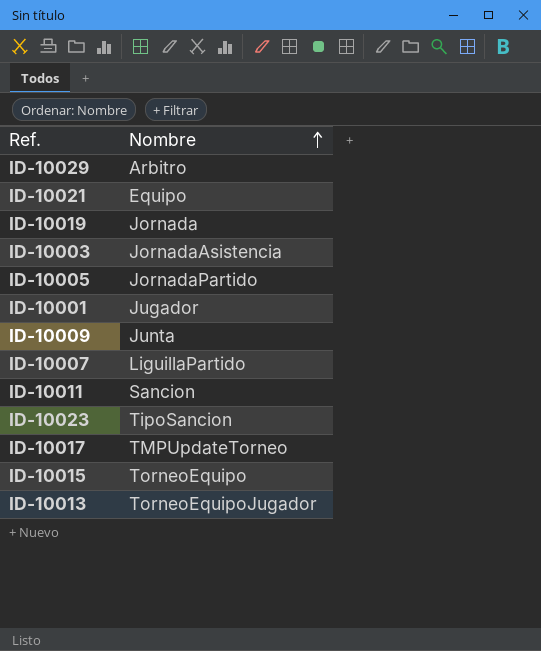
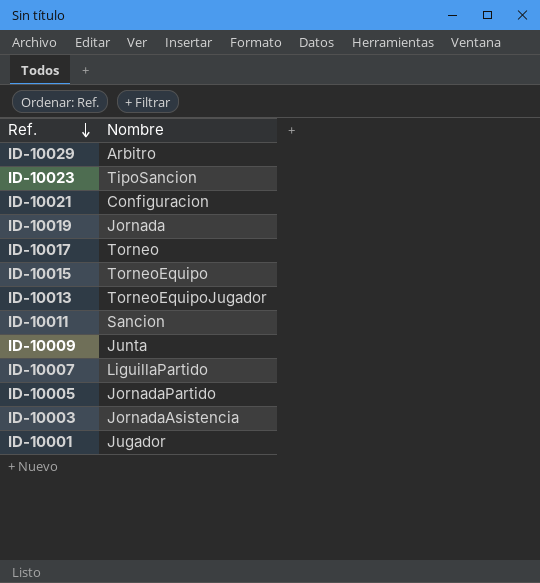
row order: Nombre ascending -> Ref. descending
ID-10021 | Nombre: Equipo -> Configuracion
ID-10017 | Nombre: TMPUpdateTorneo -> Torneo

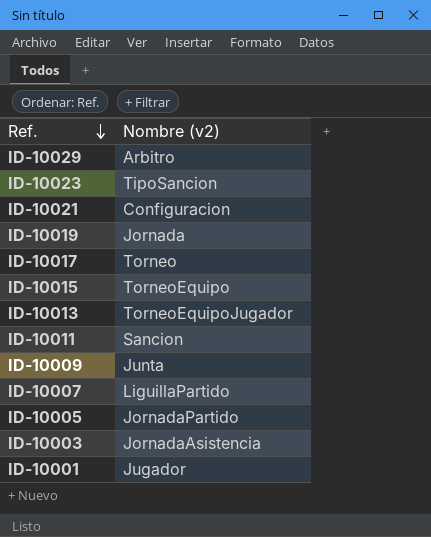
column name: Nombre -> Nombre (v2)

